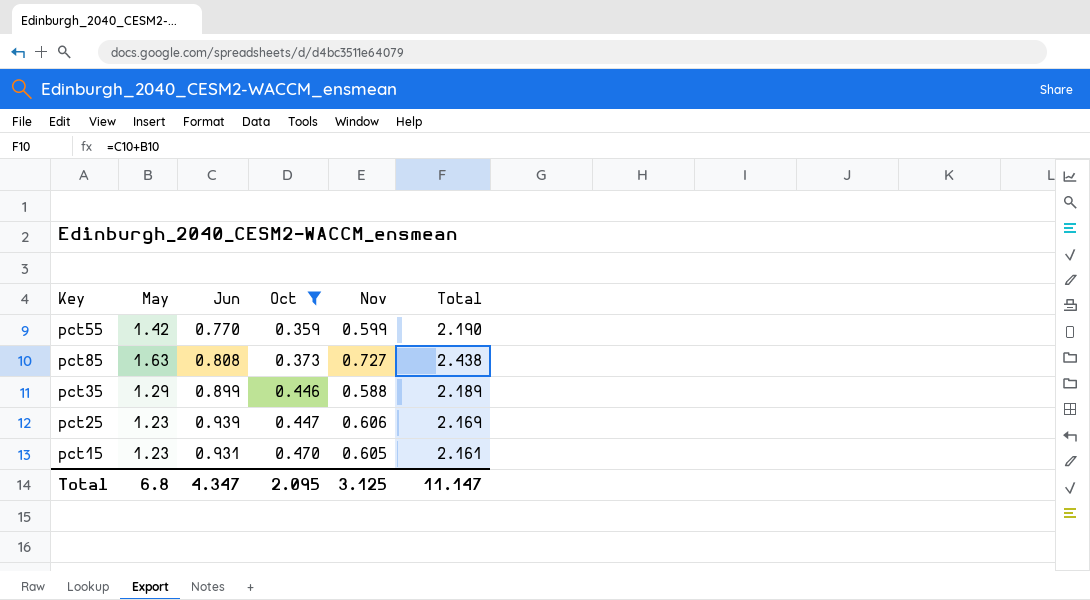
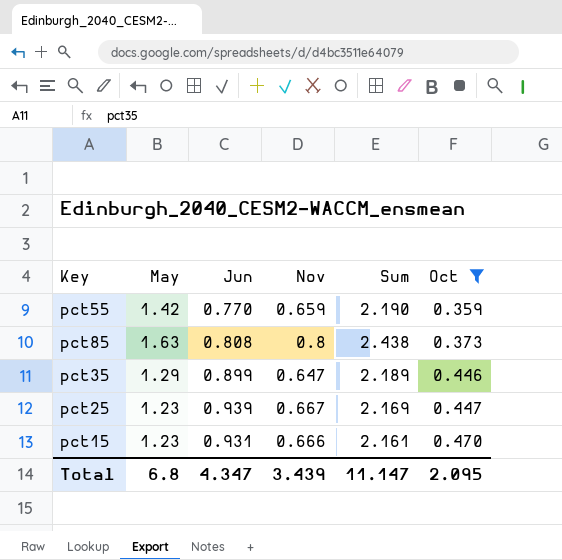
column name: Total -> Sum
column Oct | position: 4 -> 6
pct55 | Nov: 0.599 -> 0.659
pct85 | Nov: 0.727 -> 0.8
pct35 | Nov: 0.588 -> 0.647
pct25 | Nov: 0.606 -> 0.667
pct15 | Nov: 0.605 -> 0.666
Total | Nov: 3.125 -> 3.439

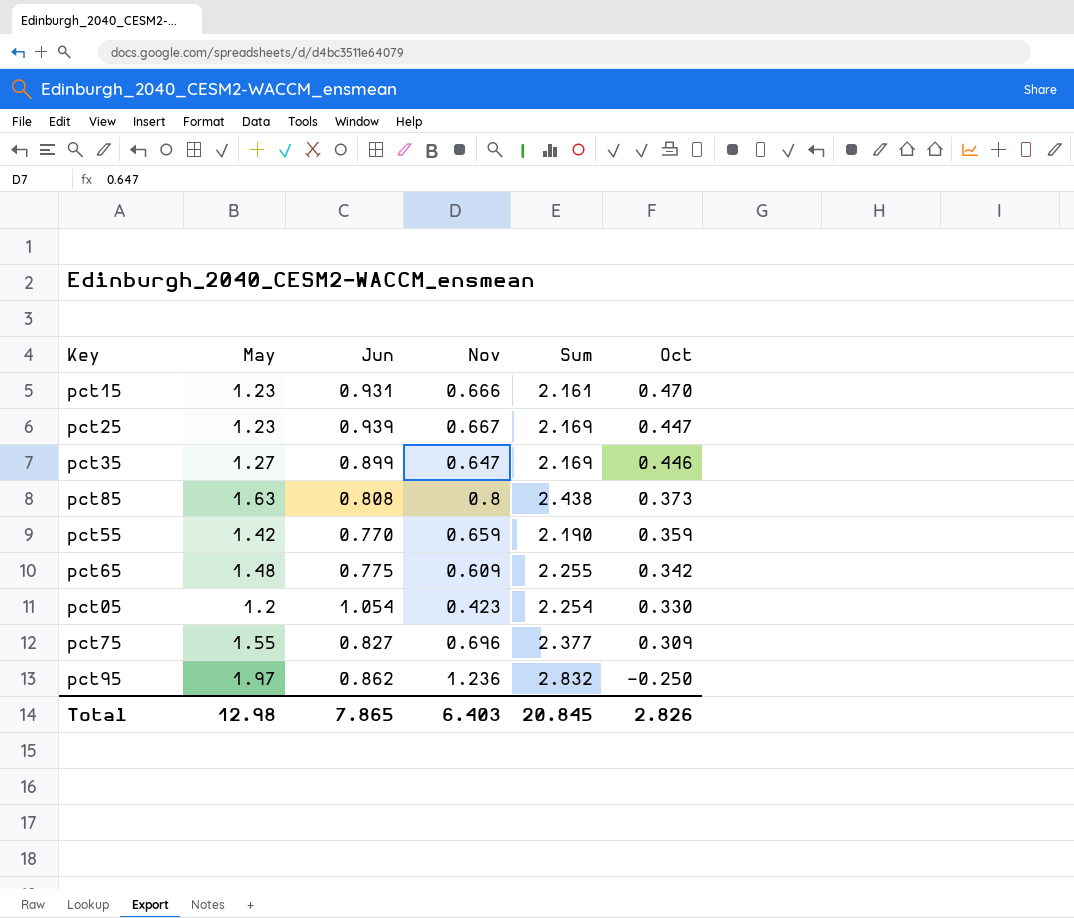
filter: Oct >= 0.359 -> none
row order: Oct ascending -> Oct descending
pct35 | May: 1.29 -> 1.27
pct35 | Sum: 2.189 -> 2.169
Total | May: 6.8 -> 12.98
Total | Jun: 4.347 -> 7.865
Total | Nov: 3.439 -> 6.403
Total | Sum: 11.147 -> 20.845
Total | Oct: 2.095 -> 2.826

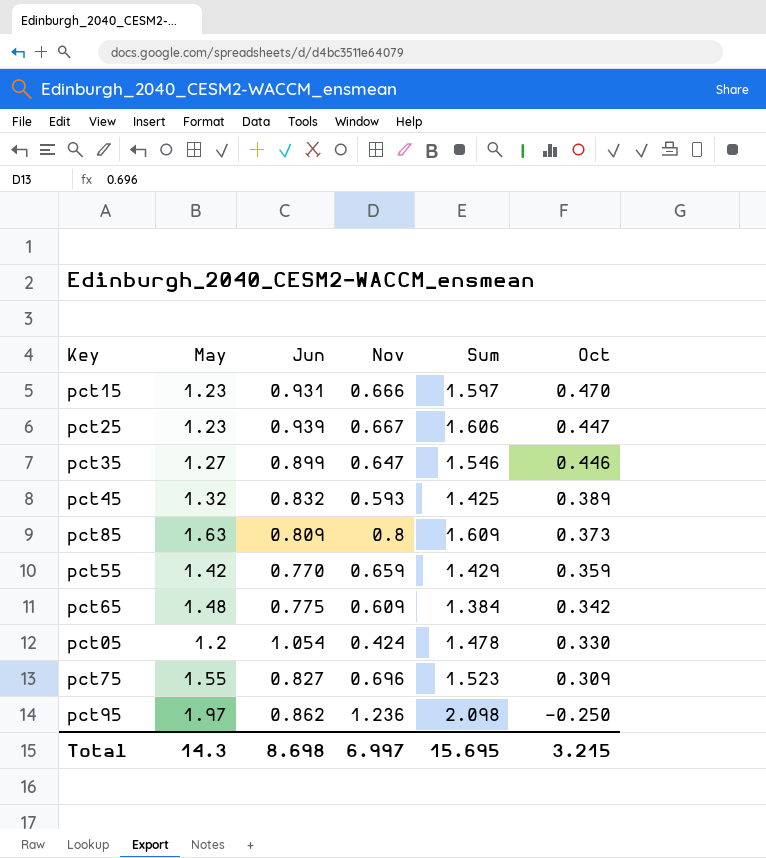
column Sum | formula: [May] + [Jun] -> [Jun] + [Nov]
row pct45: none -> 1.32 | 0.832 | 0.593 | 1.425 | 0.389
pct85 | Jun: 0.808 -> 0.809
pct05 | Nov: 0.423 -> 0.424
Total | May: 12.98 -> 14.3
Total | Jun: 7.865 -> 8.698
Total | Nov: 6.403 -> 6.997
Total | Sum: 20.845 -> 15.695
Total | Oct: 2.826 -> 3.215

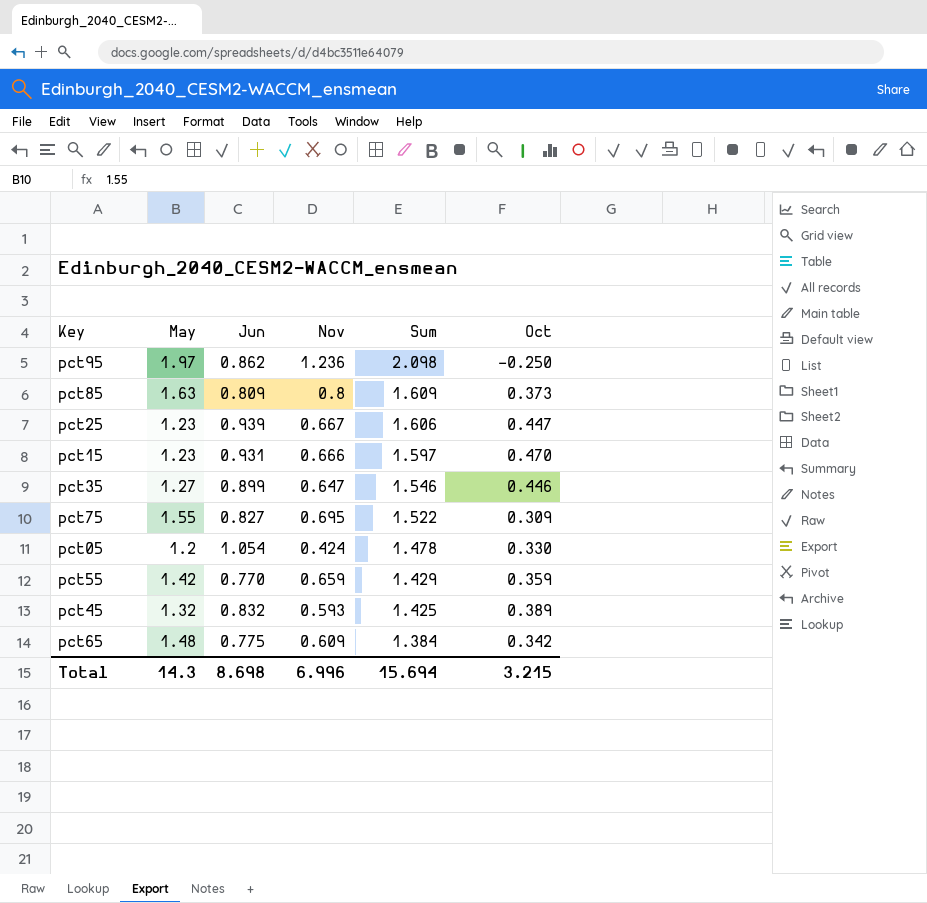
row order: Oct descending -> Sum descending
pct75 | Nov: 0.696 -> 0.695
pct75 | Sum: 1.523 -> 1.522
Total | Nov: 6.997 -> 6.996
Total | Sum: 15.695 -> 15.694

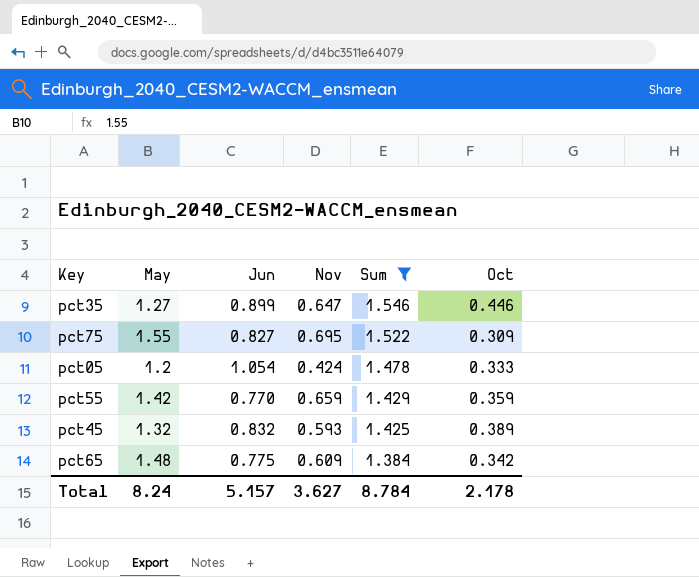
filter: none -> Sum <= 1.546
pct05 | Oct: 0.330 -> 0.333
Total | May: 14.3 -> 8.24
Total | Jun: 8.698 -> 5.157
Total | Nov: 6.996 -> 3.627
Total | Sum: 15.694 -> 8.784
Total | Oct: 3.215 -> 2.178

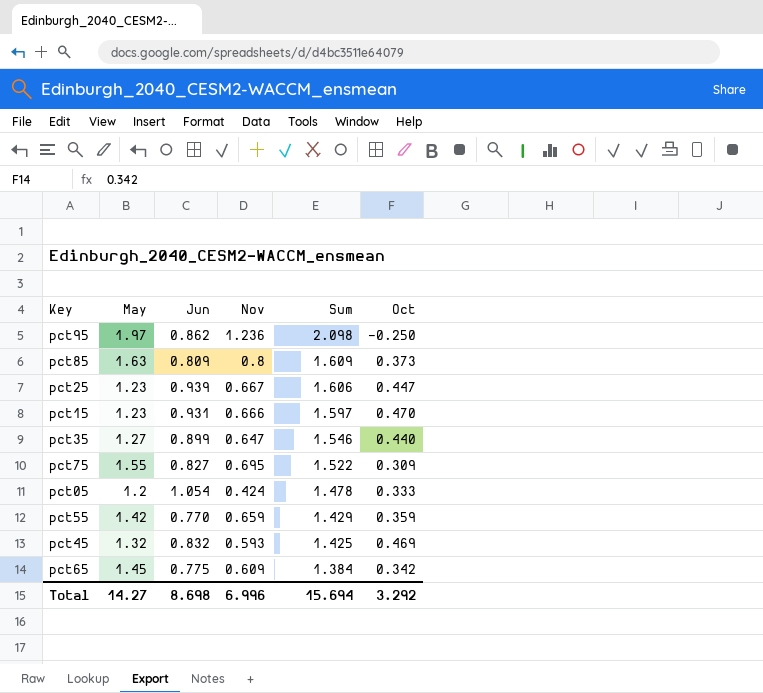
filter: Sum <= 1.546 -> none
pct35 | Oct: 0.446 -> 0.440
pct45 | Oct: 0.389 -> 0.469
pct65 | May: 1.48 -> 1.45
Total | May: 8.24 -> 14.27
Total | Jun: 5.157 -> 8.698
Total | Nov: 3.627 -> 6.996
Total | Sum: 8.784 -> 15.694
Total | Oct: 2.178 -> 3.292

